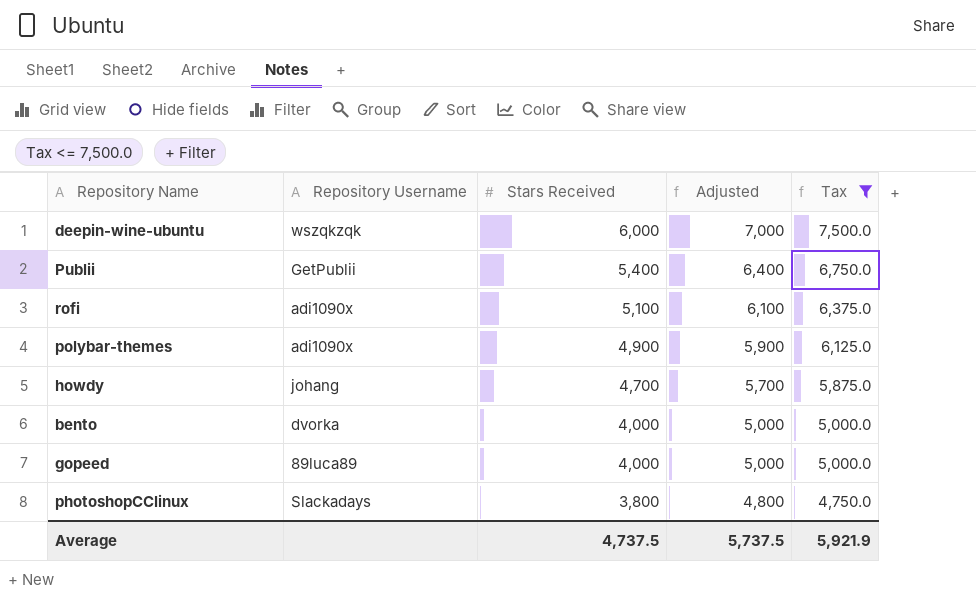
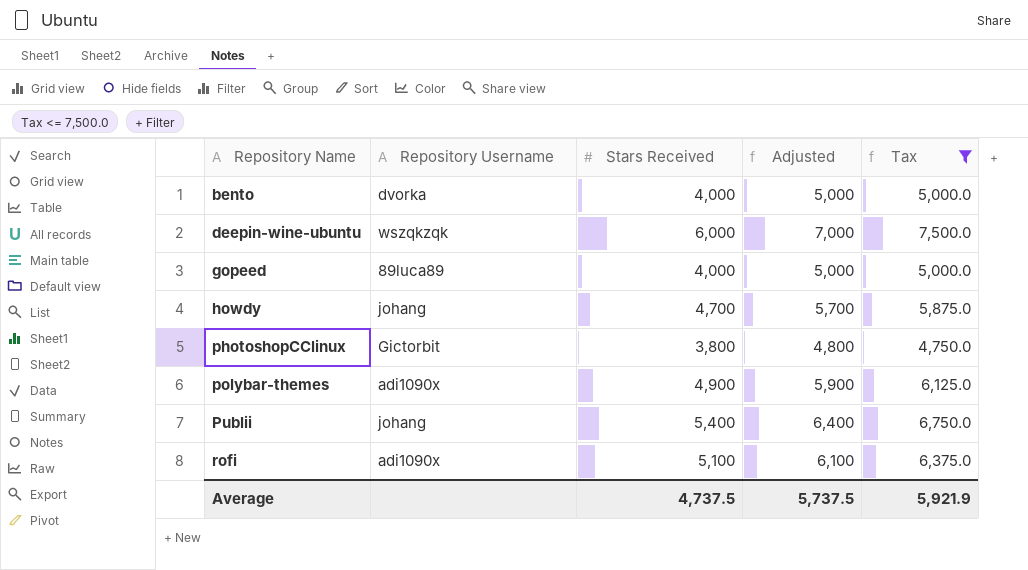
row order: Stars Received descending -> Repository Name ascending
photoshopCClinux | Repository Username: Slackadays -> Gictorbit
Publii | Repository Username: GetPublii -> johang

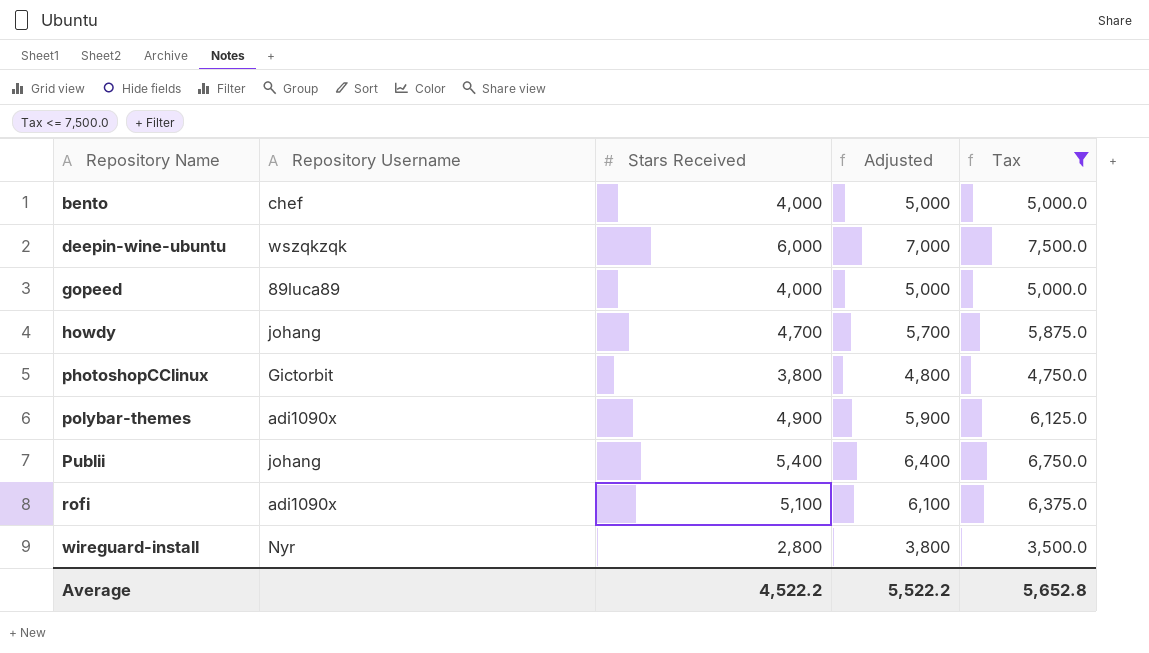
bento | Repository Username: dvorka -> chef
row wireguard-install: none -> Nyr | 2,800 | 3,800 | 3,500.0
Average | Stars Received: 4,737.5 -> 4,522.2
Average | Adjusted: 5,737.5 -> 5,522.2
Average | Tax: 5,921.9 -> 5,652.8

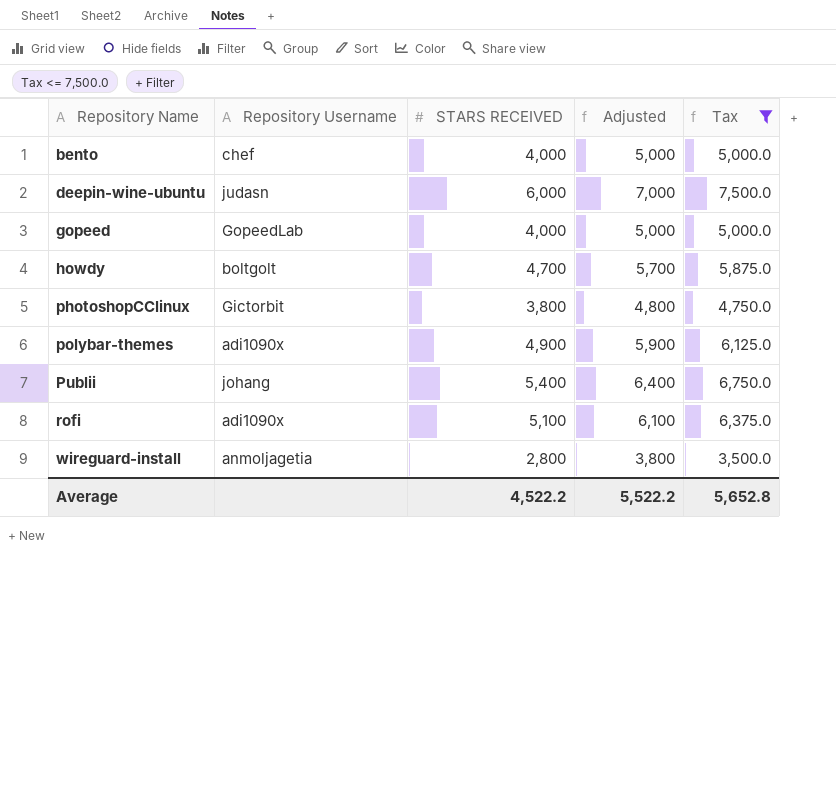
column name: Stars Received -> STARS RECEIVED
deepin-wine-ubuntu | Repository Username: wszqkzqk -> judasn
gopeed | Repository Username: 89luca89 -> GopeedLab
howdy | Repository Username: johang -> boltgolt
wireguard-install | Repository Username: Nyr -> anmoljagetia

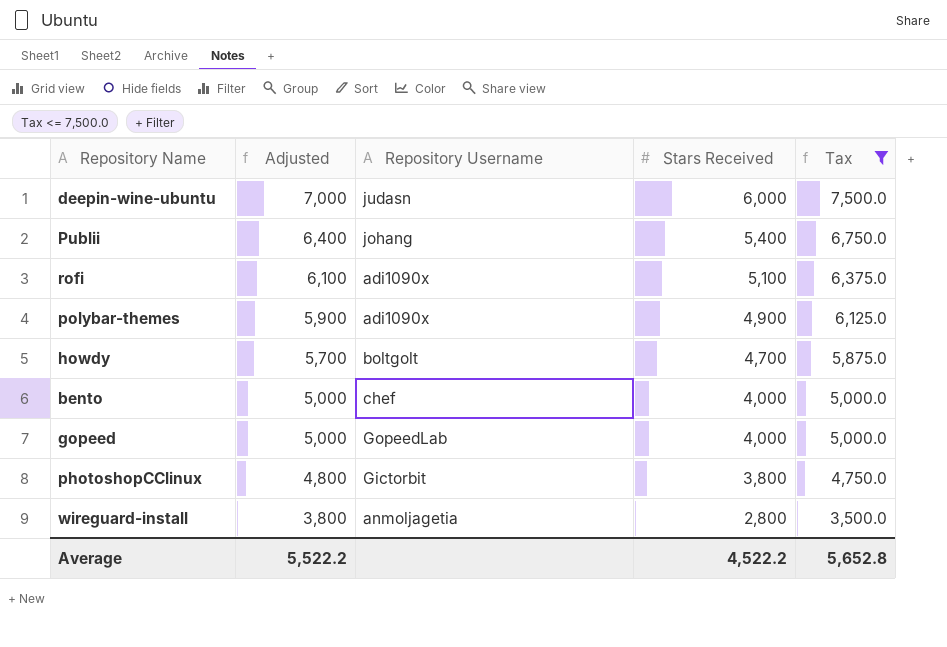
row order: Repository Name ascending -> Adjusted descending
column Adjusted | position: 4 -> 2
column name: STARS RECEIVED -> Stars Received

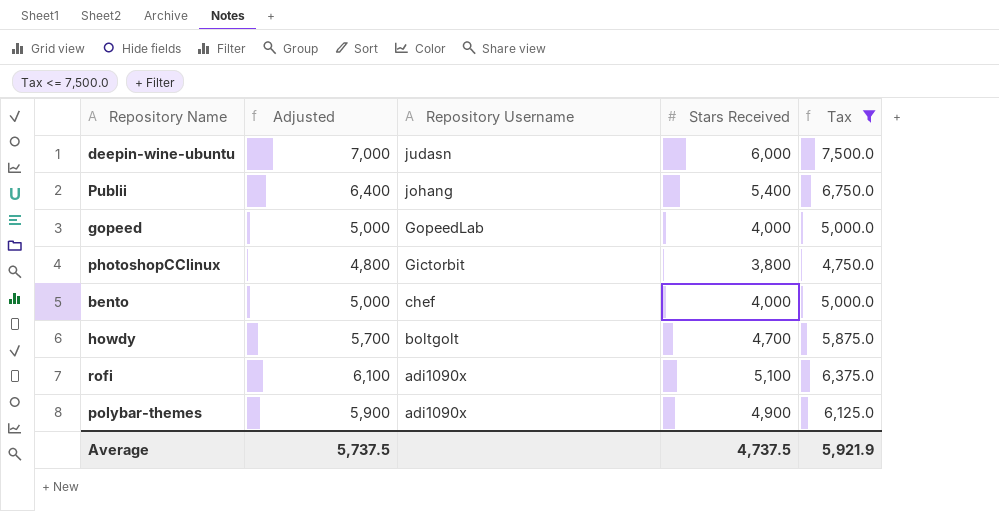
row order: Adjusted descending -> Repository Username descending
row wireguard-install: 3,800 | anmoljagetia | 2,800 | 3,500.0 -> none
Average | Adjusted: 5,522.2 -> 5,737.5
Average | Stars Received: 4,522.2 -> 4,737.5
Average | Tax: 5,652.8 -> 5,921.9

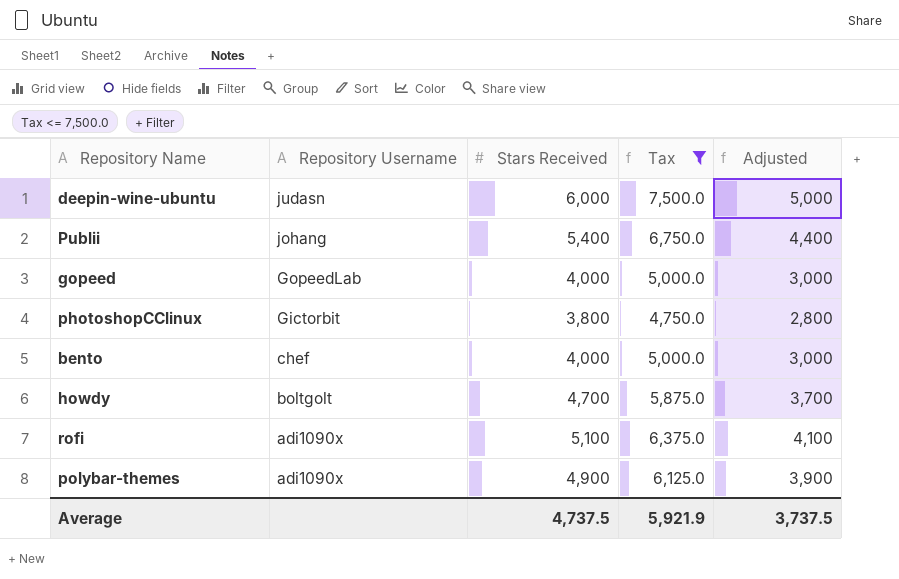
column Adjusted | formula: [Stars Received] + 1000 -> [Stars Received] - 1000
column Adjusted | position: 2 -> 5
Average | Adjusted: 5,737.5 -> 3,737.5

